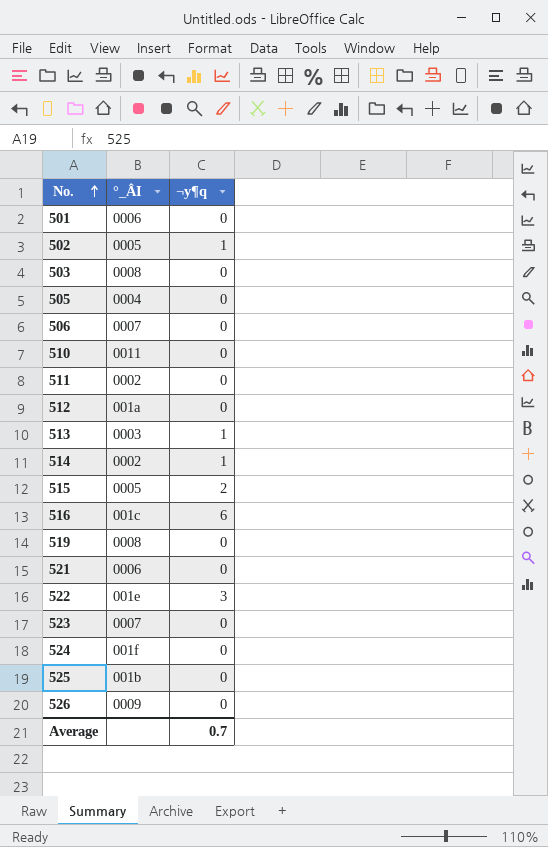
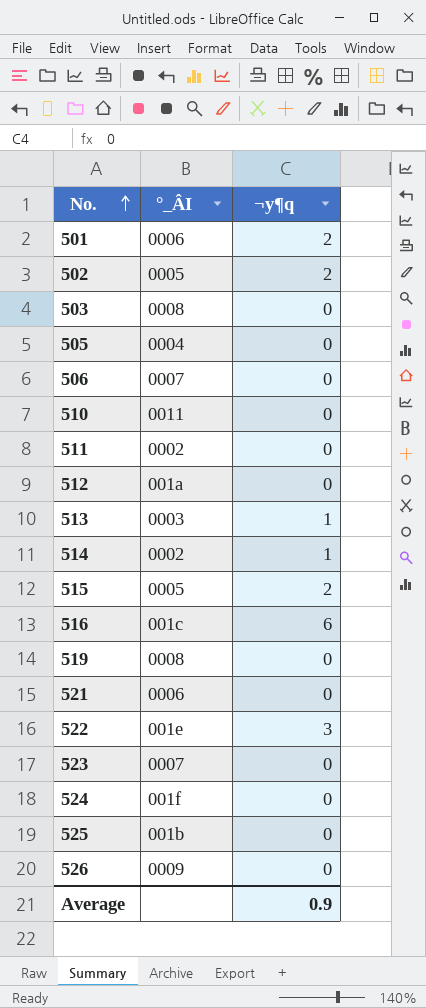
501 | ¬y¶q: 0 -> 2
502 | ¬y¶q: 1 -> 2
Average | ¬y¶q: 0.7 -> 0.9

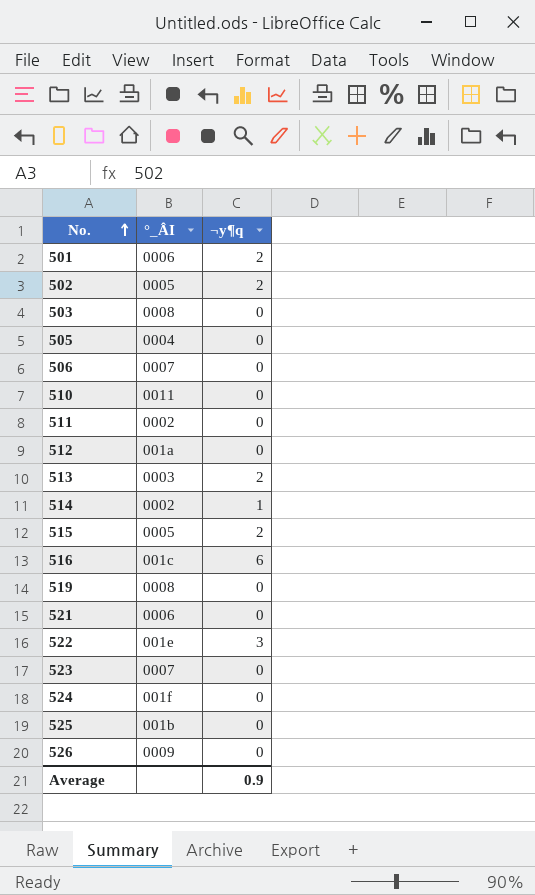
513 | ¬y¶q: 1 -> 2

